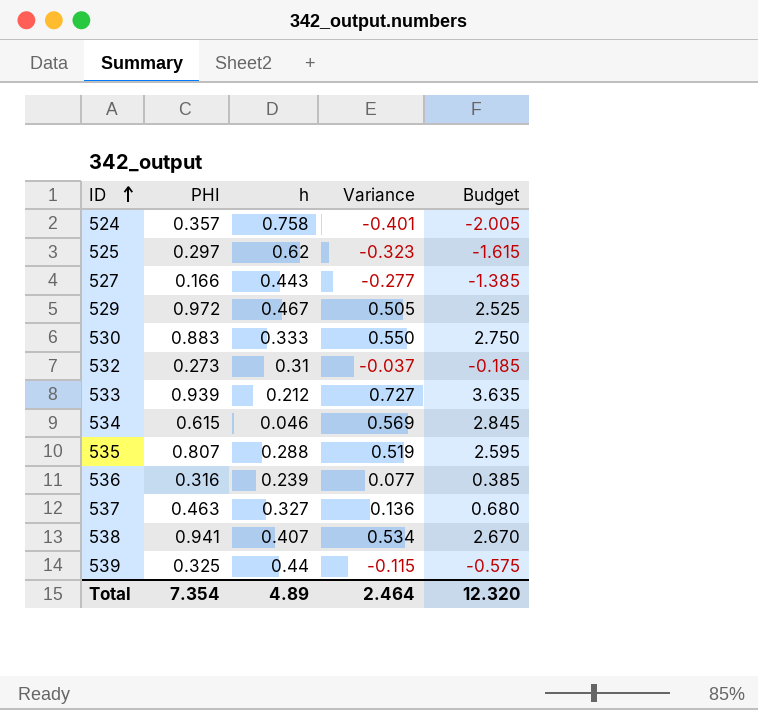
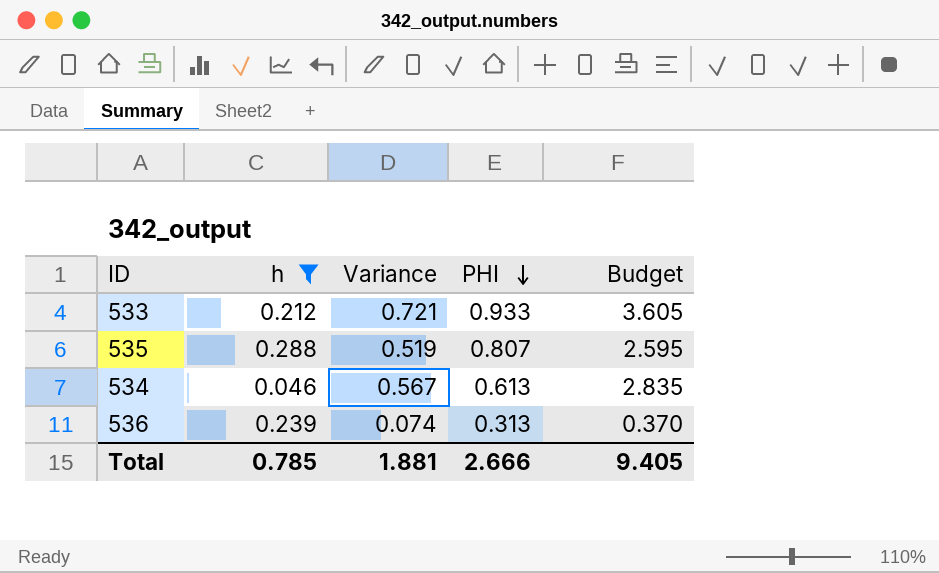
filter: none -> h <= 0.288
row order: ID ascending -> PHI descending
column PHI | position: 2 -> 4
533 | Variance: 0.727 -> 0.721
533 | PHI: 0.939 -> 0.933
533 | Budget: 3.635 -> 3.605
534 | Variance: 0.569 -> 0.567
534 | PHI: 0.615 -> 0.613
534 | Budget: 2.845 -> 2.835
536 | Variance: 0.077 -> 0.074
536 | PHI: 0.316 -> 0.313
536 | Budget: 0.385 -> 0.370
Total | h: 4.89 -> 0.785
Total | Variance: 2.464 -> 1.881
Total | PHI: 7.354 -> 2.666
Total | Budget: 12.320 -> 9.405

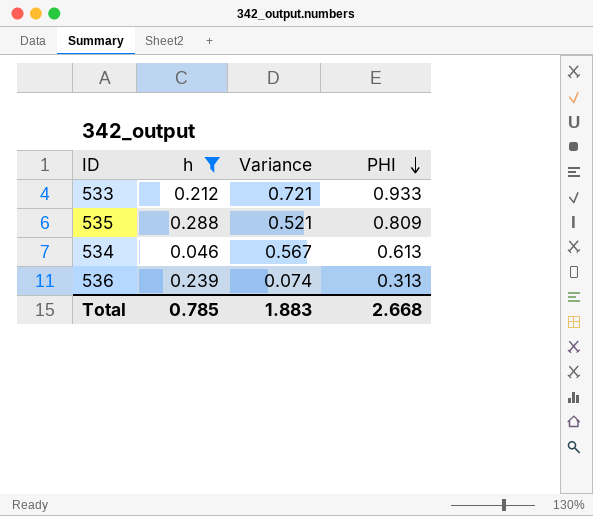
column Budget | formula: [Variance] * 5 -> none
535 | Variance: 0.519 -> 0.521
535 | PHI: 0.807 -> 0.809
Total | Variance: 1.881 -> 1.883
Total | PHI: 2.666 -> 2.668

